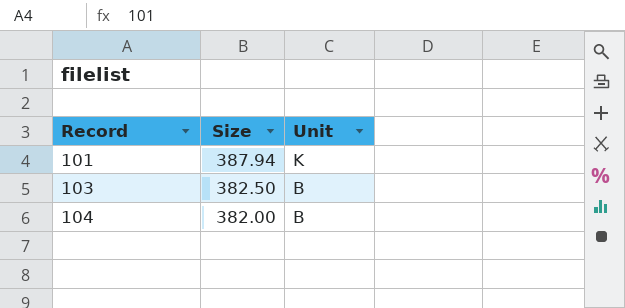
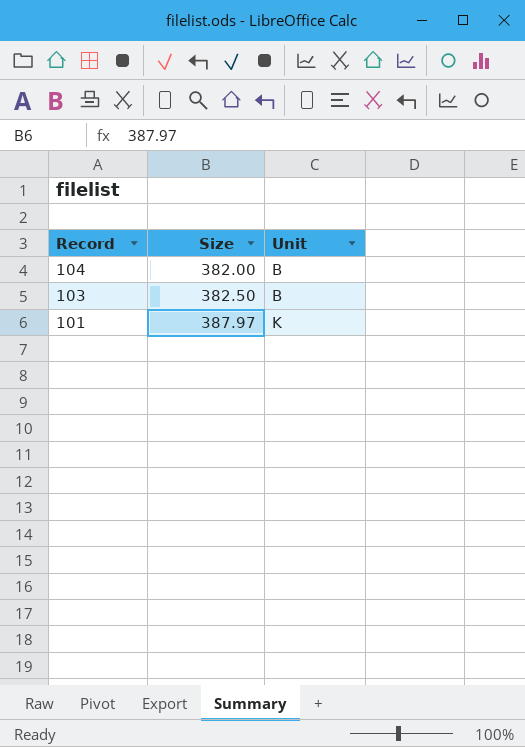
row order: Record ascending -> Record descending
101 | Size: 387.94 -> 387.97

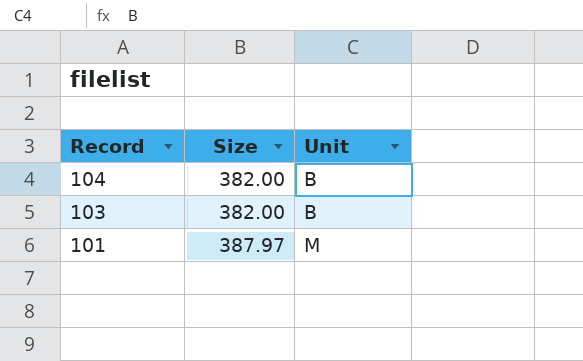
103 | Size: 382.50 -> 382.00
101 | Unit: K -> M

